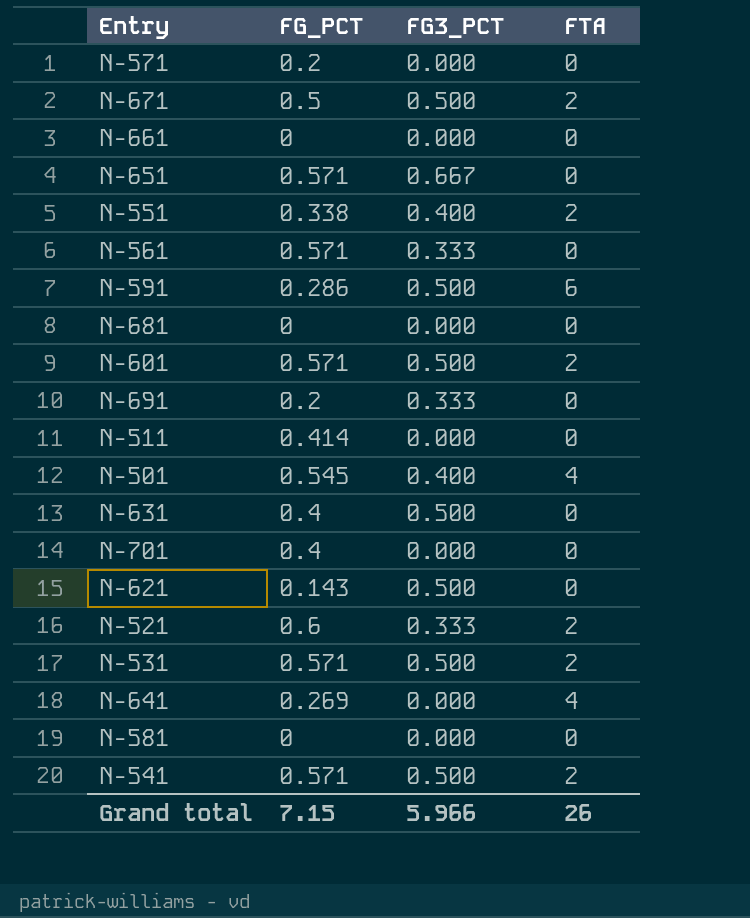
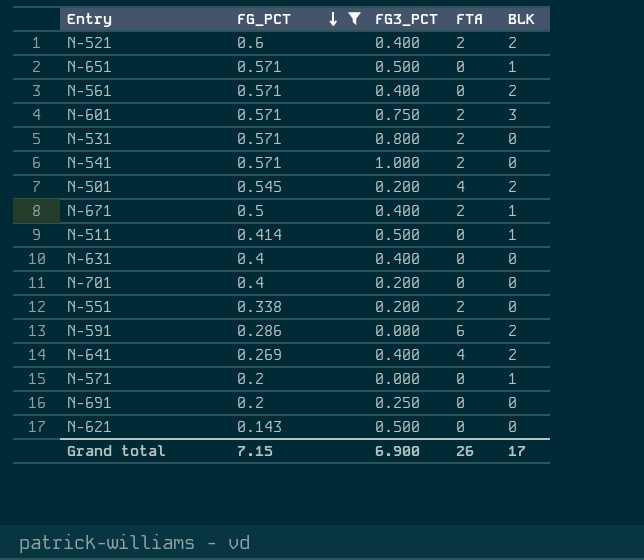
filter: none -> FG_PCT != 0
row order: none -> FG_PCT descending
column BLK | position: none -> 5
N-521 | FG3_PCT: 0.333 -> 0.400
N-651 | FG3_PCT: 0.667 -> 0.500
N-561 | FG3_PCT: 0.333 -> 0.400
N-601 | FG3_PCT: 0.500 -> 0.750
N-531 | FG3_PCT: 0.500 -> 0.800
N-541 | FG3_PCT: 0.500 -> 1.000
N-501 | FG3_PCT: 0.400 -> 0.200
N-671 | FG3_PCT: 0.500 -> 0.400
N-511 | FG3_PCT: 0.000 -> 0.500
N-631 | FG3_PCT: 0.500 -> 0.400
N-701 | FG3_PCT: 0.000 -> 0.200
N-551 | FG3_PCT: 0.400 -> 0.200
N-591 | FG3_PCT: 0.500 -> 0.000
N-641 | FG3_PCT: 0.000 -> 0.400
N-691 | FG3_PCT: 0.333 -> 0.250
Grand total | FG3_PCT: 5.966 -> 6.900

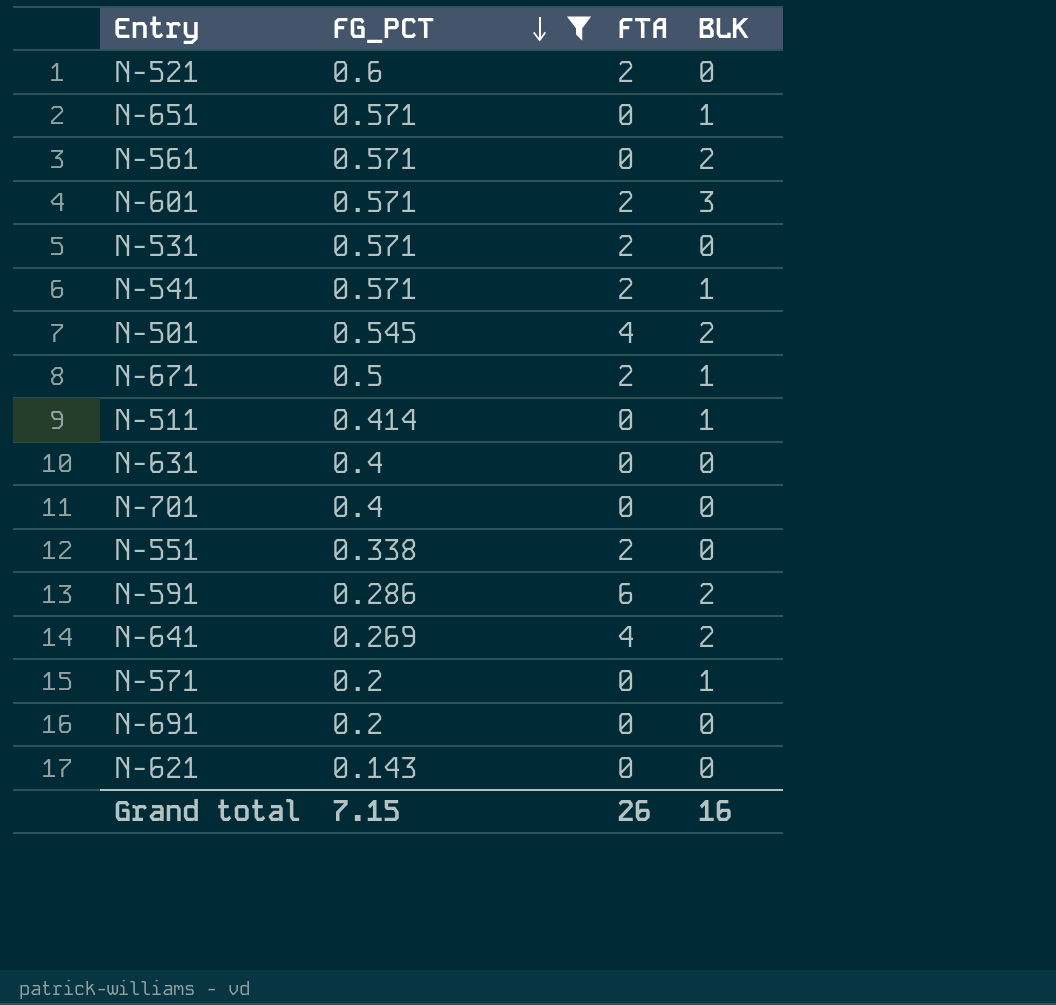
column FG3_PCT | position: 3 -> none
N-521 | BLK: 2 -> 0
N-541 | BLK: 0 -> 1
Grand total | BLK: 17 -> 16

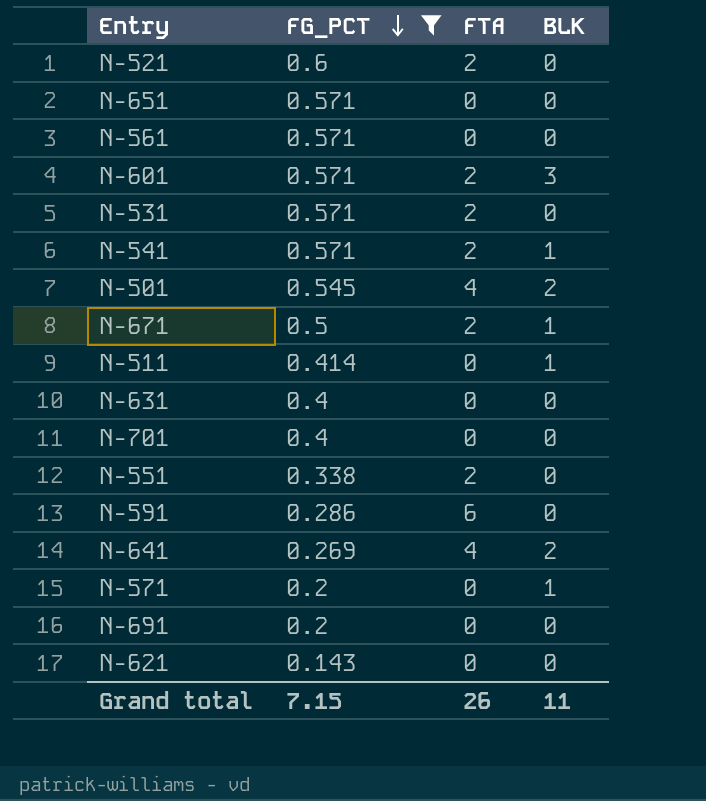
N-651 | BLK: 1 -> 0
N-561 | BLK: 2 -> 0
N-591 | BLK: 2 -> 0
Grand total | BLK: 16 -> 11

